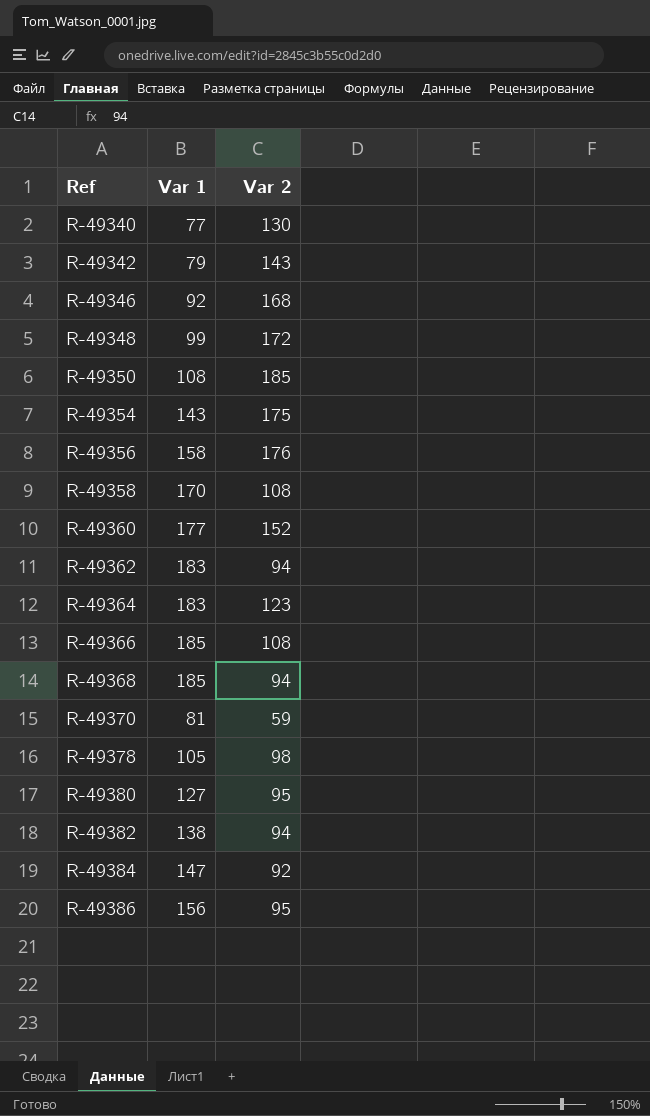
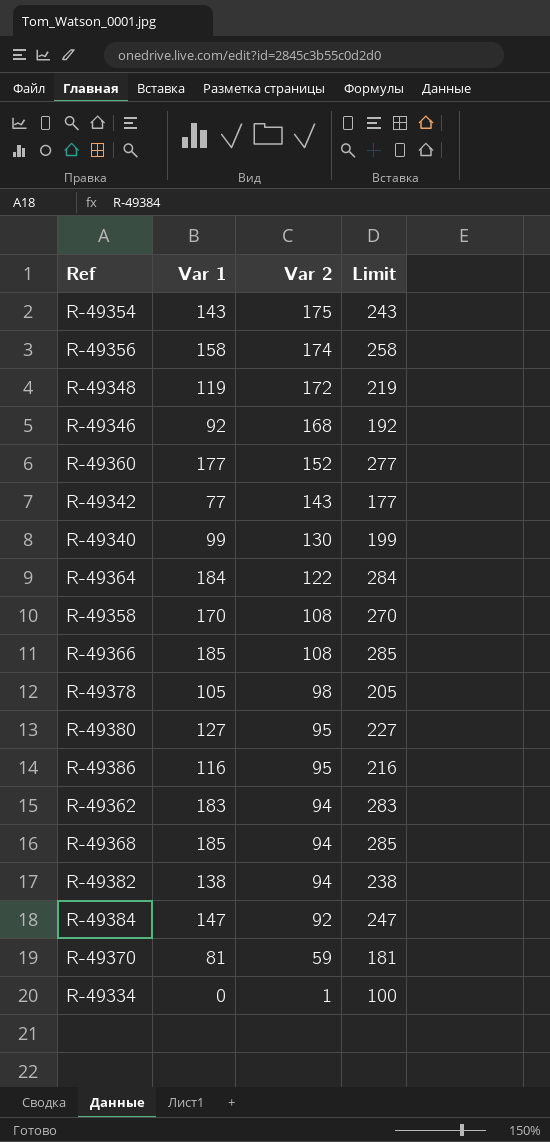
row order: Ref ascending -> Var 2 descending
column Limit | formula: none -> [Var 1] + 100
row R-49350: 108 | 185 -> none
R-49356 | Var 2: 176 -> 174
R-49348 | Var 1: 99 -> 119
R-49342 | Var 1: 79 -> 77
R-49340 | Var 1: 77 -> 99
R-49364 | Var 1: 183 -> 184
R-49364 | Var 2: 123 -> 122
R-49386 | Var 1: 156 -> 116
row R-49334: none -> 0 | 1 | 100

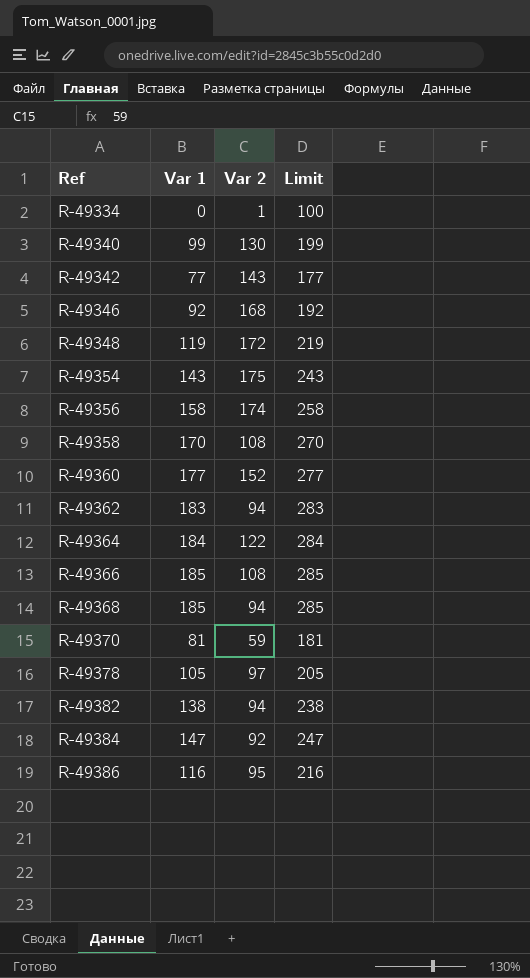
row order: Var 2 descending -> Ref ascending
row R-49380: 127 | 95 | 227 -> none
R-49378 | Var 2: 98 -> 97

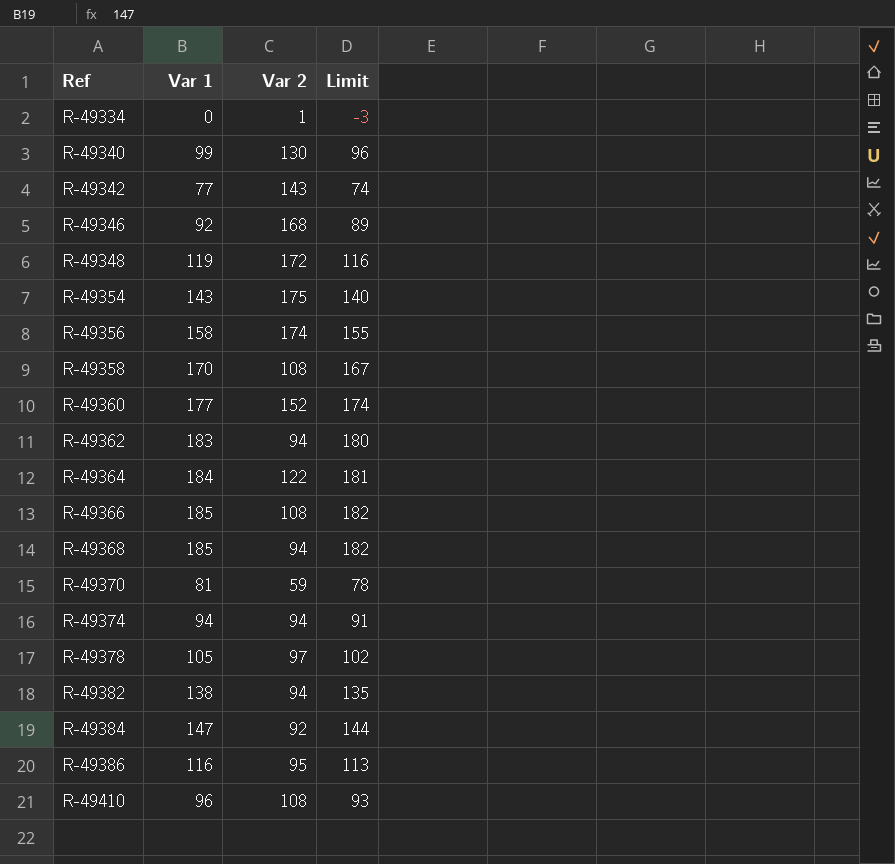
column Limit | formula: [Var 1] + 100 -> [Var 1] - 3
row R-49374: none -> 94 | 94 | 91
row R-49410: none -> 96 | 108 | 93

